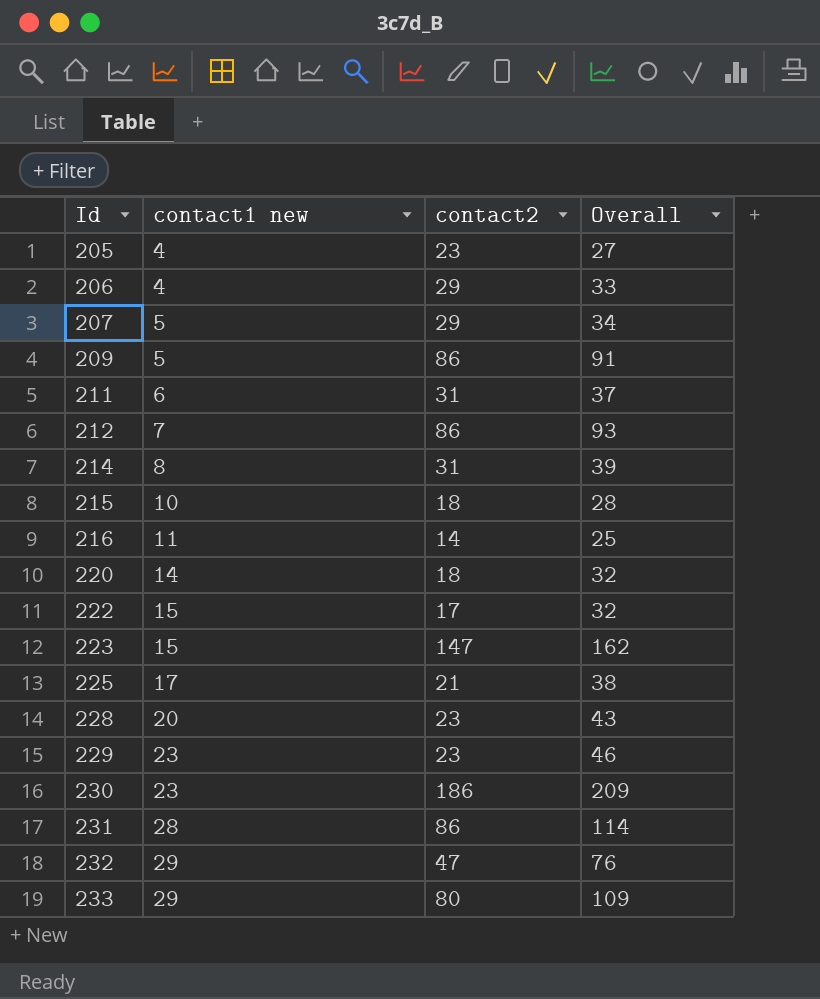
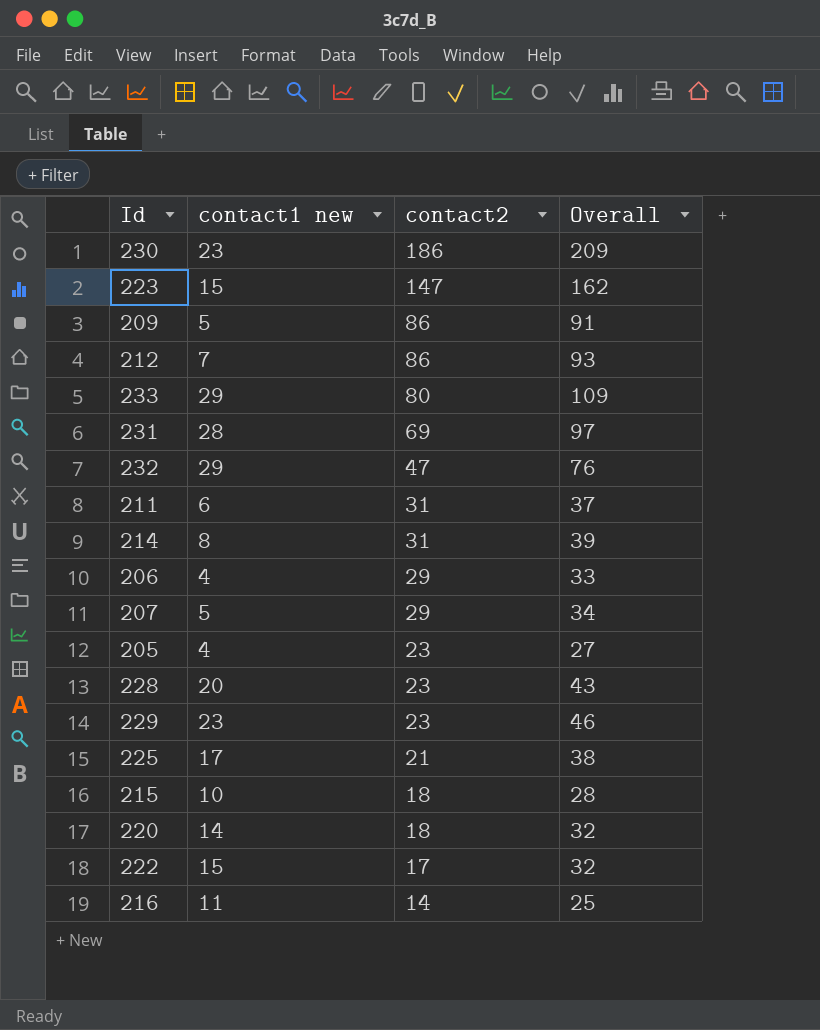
row order: Id ascending -> contact2 descending
231 | contact2: 86 -> 69
231 | Overall: 114 -> 97

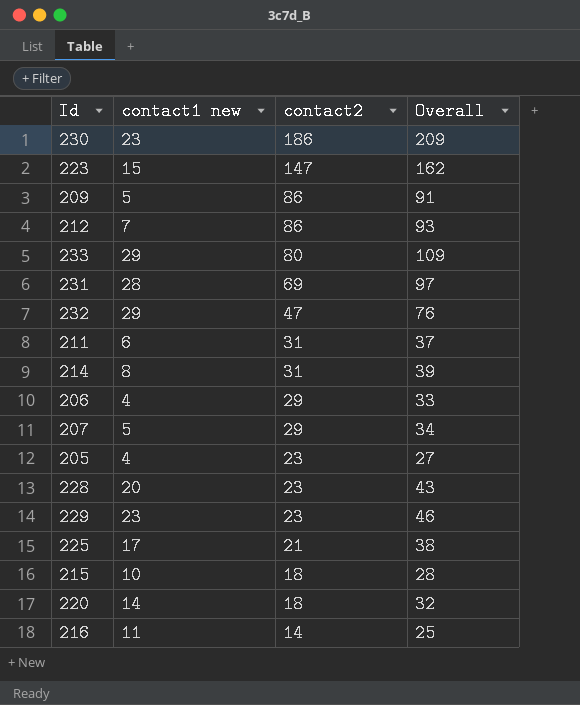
row 222: 15 | 17 | 32 -> none

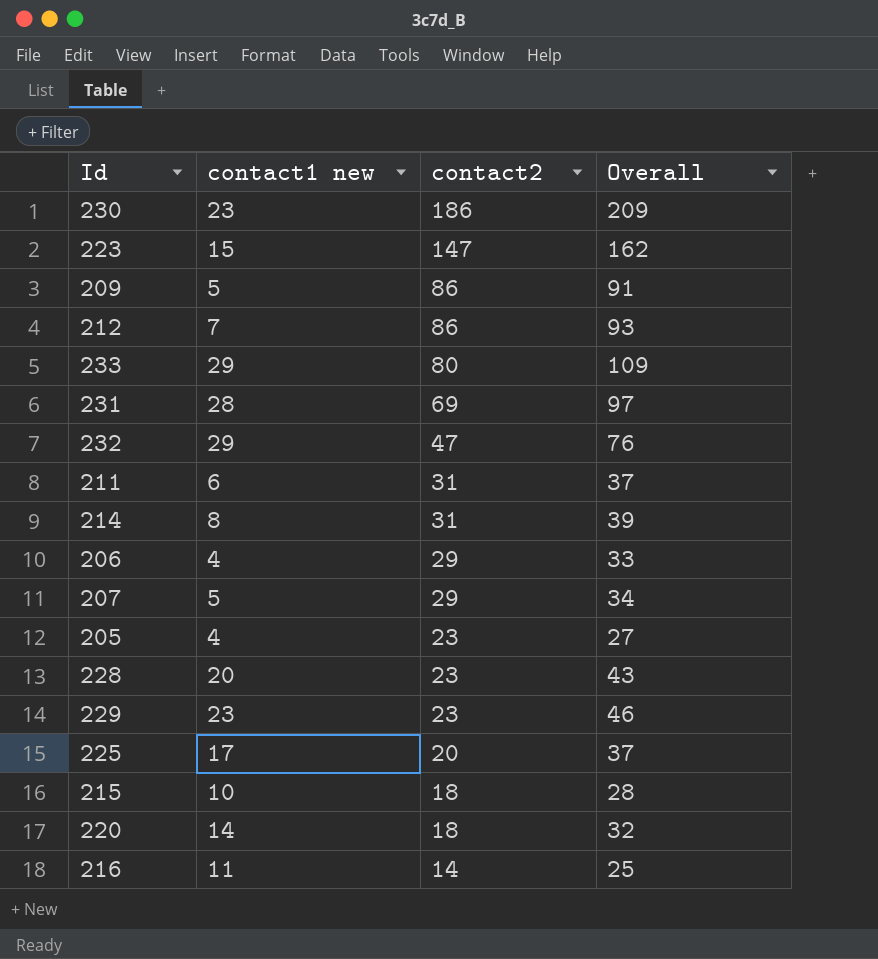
225 | contact2: 21 -> 20
225 | Overall: 38 -> 37

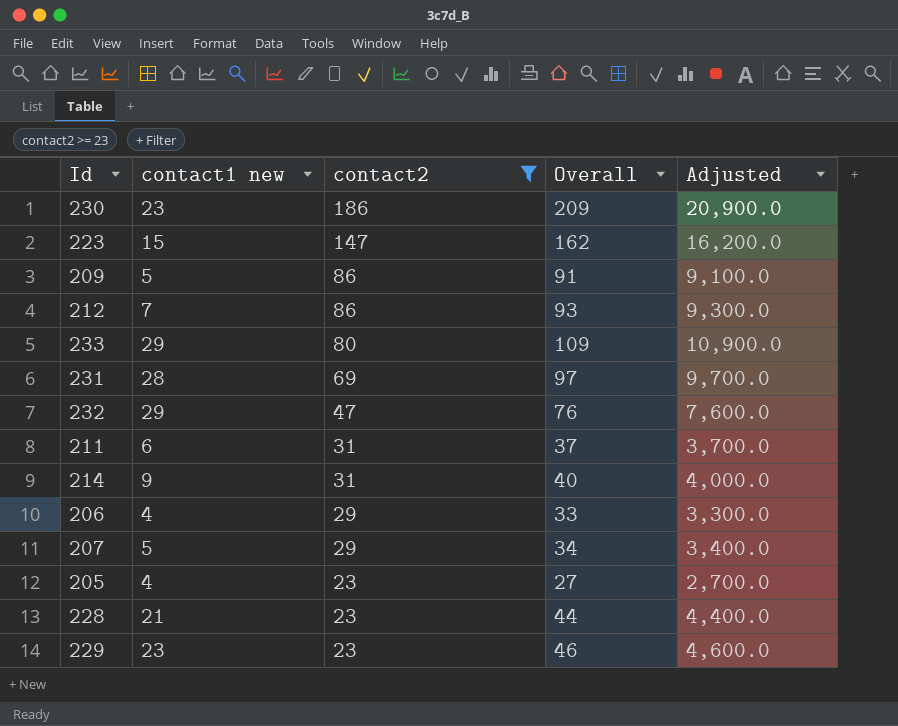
filter: none -> contact2 >= 23
column Adjusted | formula: none -> [Overall] * 100
214 | contact1 new: 8 -> 9
214 | Overall: 39 -> 40
228 | contact1 new: 20 -> 21
228 | Overall: 43 -> 44

